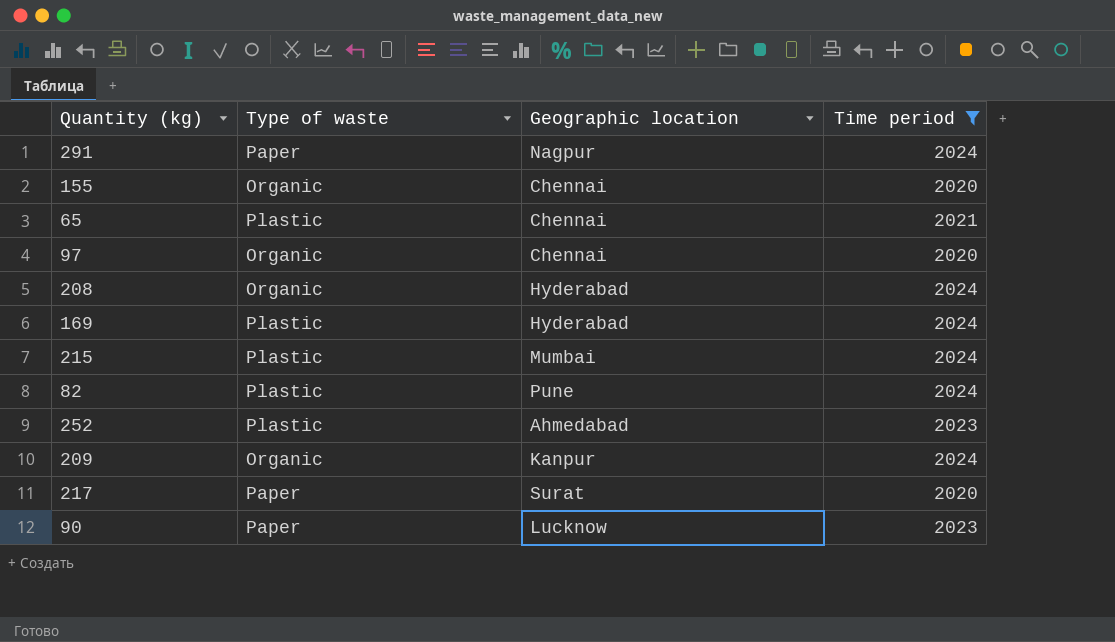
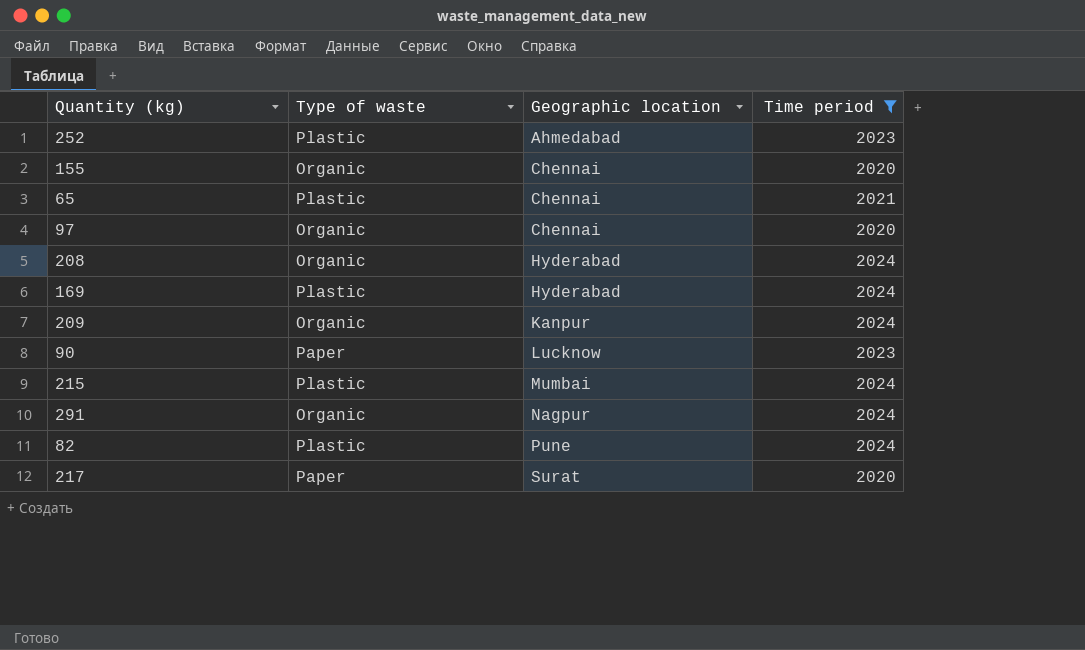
row order: none -> Geographic location ascending
291 | Type of waste: Paper -> Organic

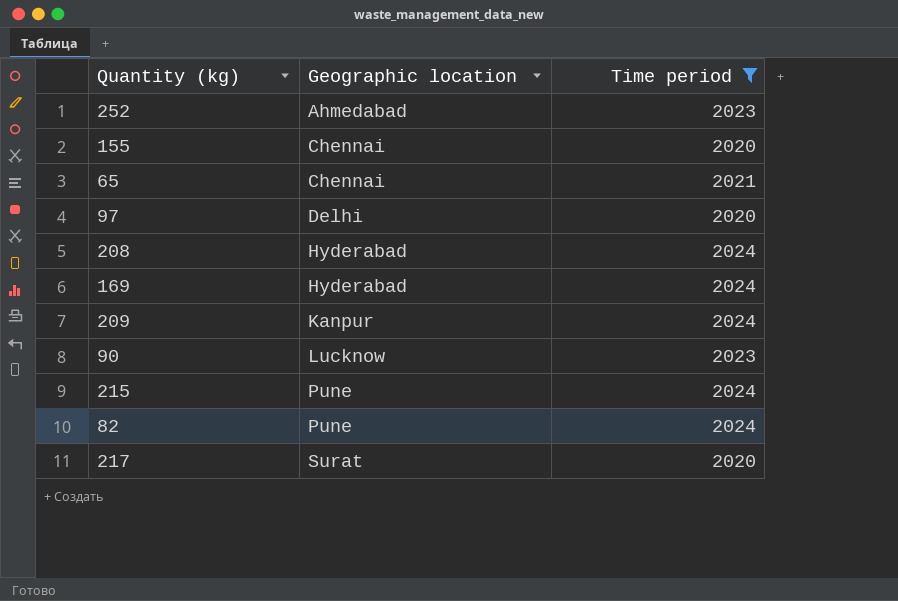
column Type of waste | position: 2 -> none
row 291: Organic | Nagpur | 2024 -> none
97 | Geographic location: Chennai -> Delhi
215 | Geographic location: Mumbai -> Pune

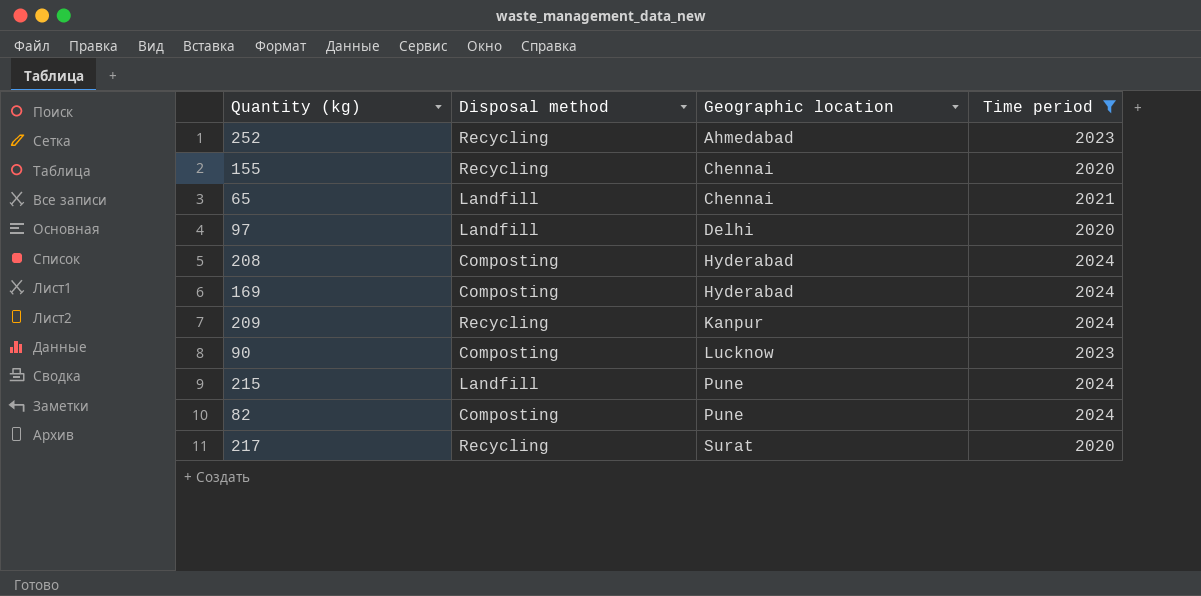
column Disposal method | position: none -> 2

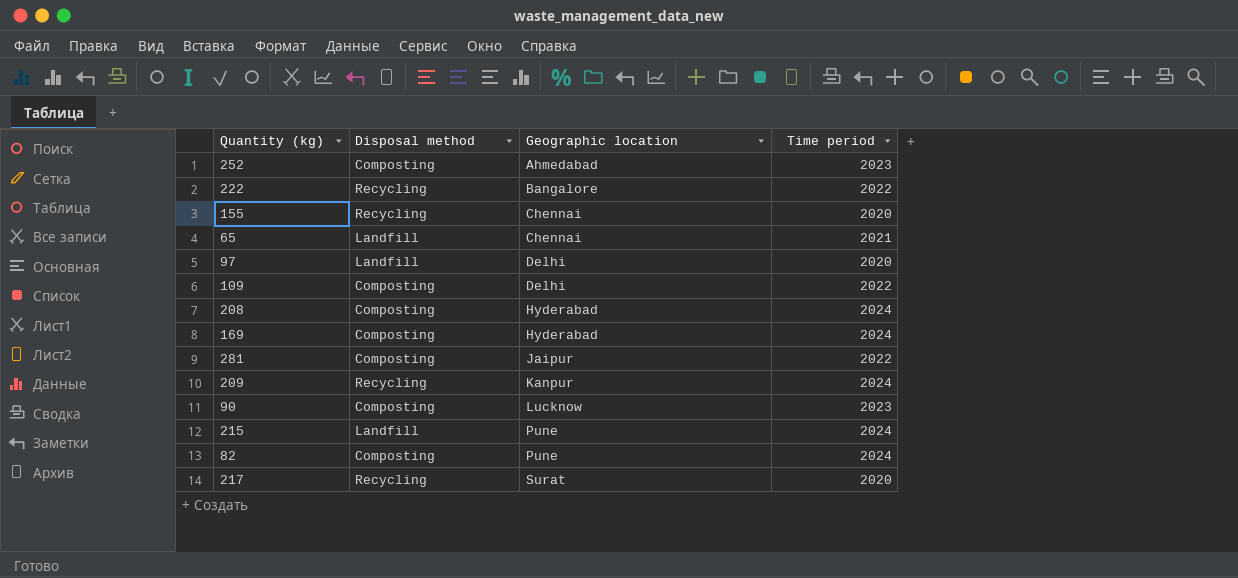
filter: Time period != 2022 -> none
252 | Disposal method: Recycling -> Composting

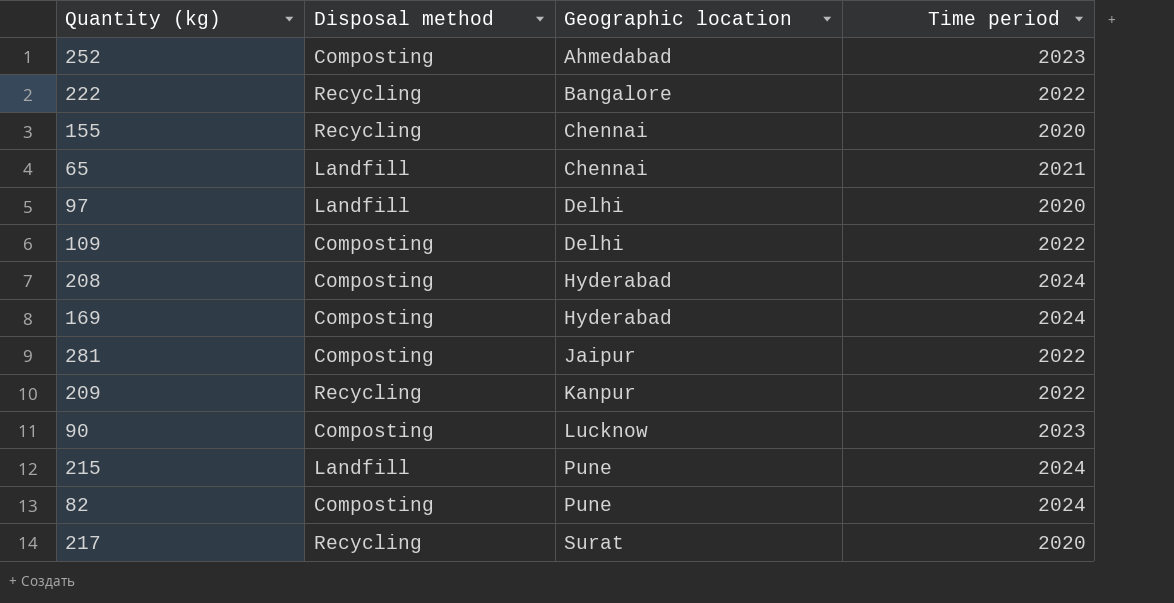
209 | Time period: 2024 -> 2022

